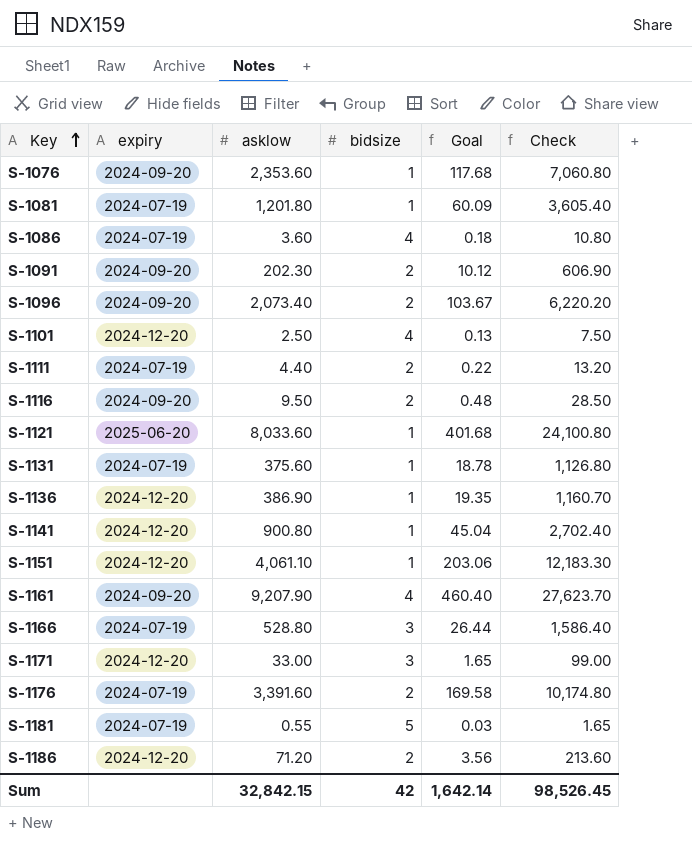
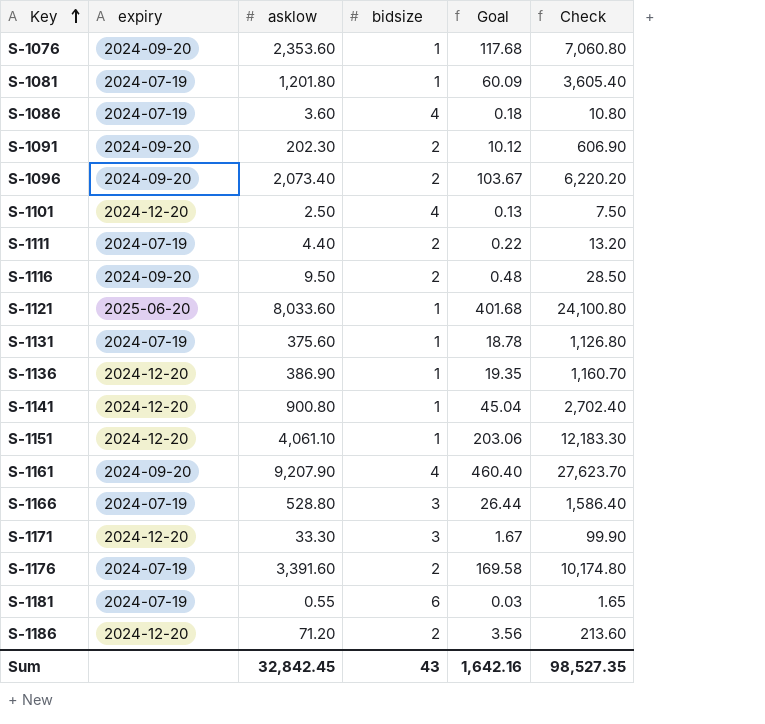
S-1171 | asklow: 33.00 -> 33.30
S-1171 | Goal: 1.65 -> 1.67
S-1171 | Check: 99.00 -> 99.90
S-1181 | bidsize: 5 -> 6
Sum | asklow: 32,842.15 -> 32,842.45
Sum | bidsize: 42 -> 43
Sum | Goal: 1,642.14 -> 1,642.16
Sum | Check: 98,526.45 -> 98,527.35

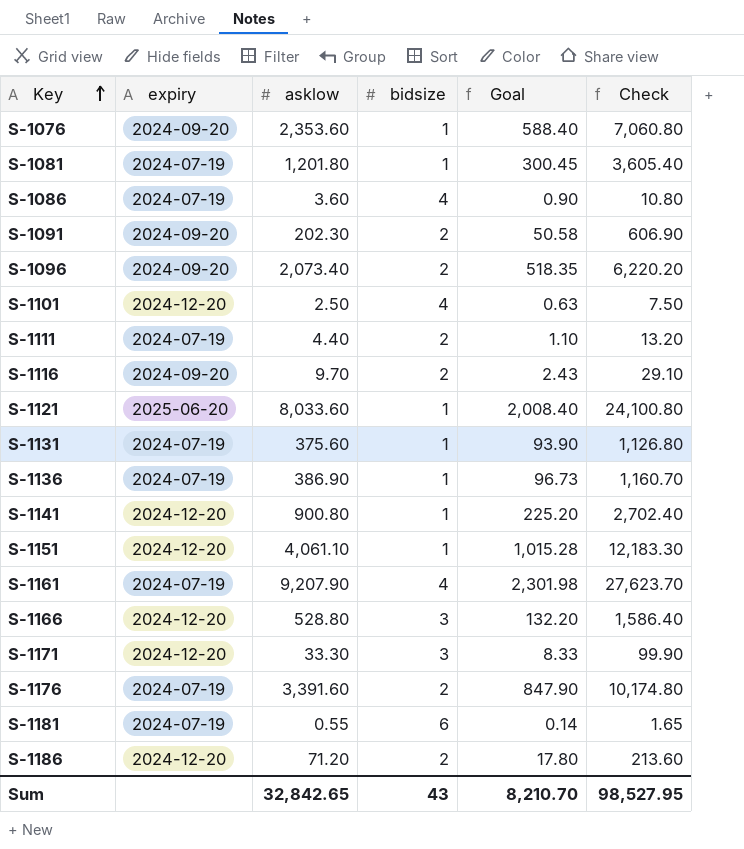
column Goal | formula: [asklow] * 0.05 -> [asklow] * 0.25
S-1116 | asklow: 9.50 -> 9.70
S-1116 | Check: 28.50 -> 29.10
S-1136 | expiry: 2024-12-20 -> 2024-07-19
S-1161 | expiry: 2024-09-20 -> 2024-07-19
S-1166 | expiry: 2024-07-19 -> 2024-12-20
Sum | asklow: 32,842.45 -> 32,842.65
Sum | Goal: 1,642.16 -> 8,210.70
Sum | Check: 98,527.35 -> 98,527.95

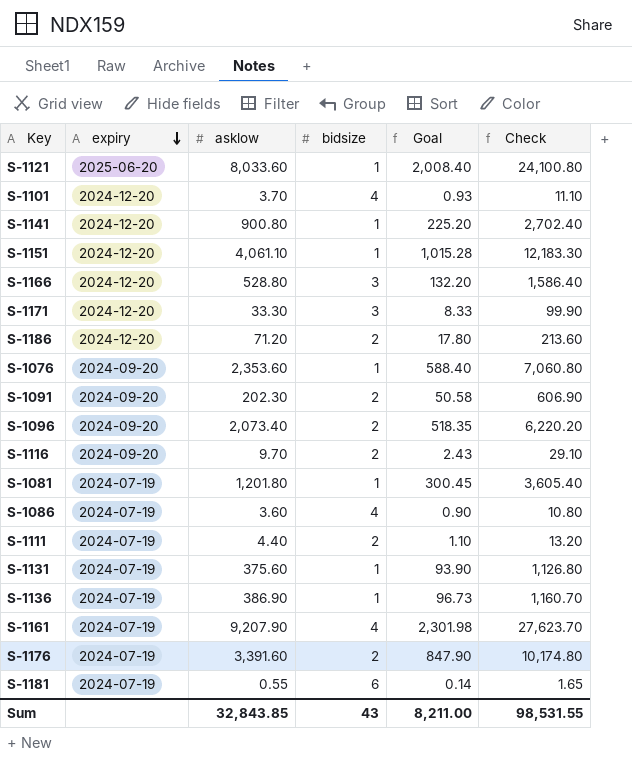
row order: Key ascending -> expiry descending
S-1101 | asklow: 2.50 -> 3.70
S-1101 | Goal: 0.63 -> 0.93
S-1101 | Check: 7.50 -> 11.10
Sum | asklow: 32,842.65 -> 32,843.85
Sum | Goal: 8,210.70 -> 8,211.00
Sum | Check: 98,527.95 -> 98,531.55

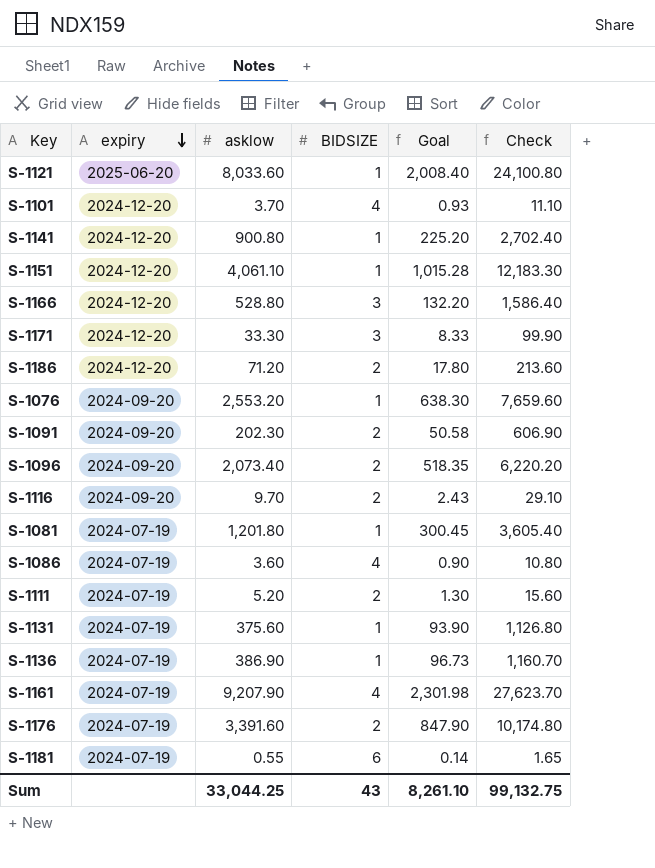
column name: bidsize -> BIDSIZE
S-1076 | asklow: 2,353.60 -> 2,553.20
S-1076 | Goal: 588.40 -> 638.30
S-1076 | Check: 7,060.80 -> 7,659.60
S-1111 | asklow: 4.40 -> 5.20
S-1111 | Goal: 1.10 -> 1.30
S-1111 | Check: 13.20 -> 15.60
Sum | asklow: 32,843.85 -> 33,044.25
Sum | Goal: 8,211.00 -> 8,261.10
Sum | Check: 98,531.55 -> 99,132.75

